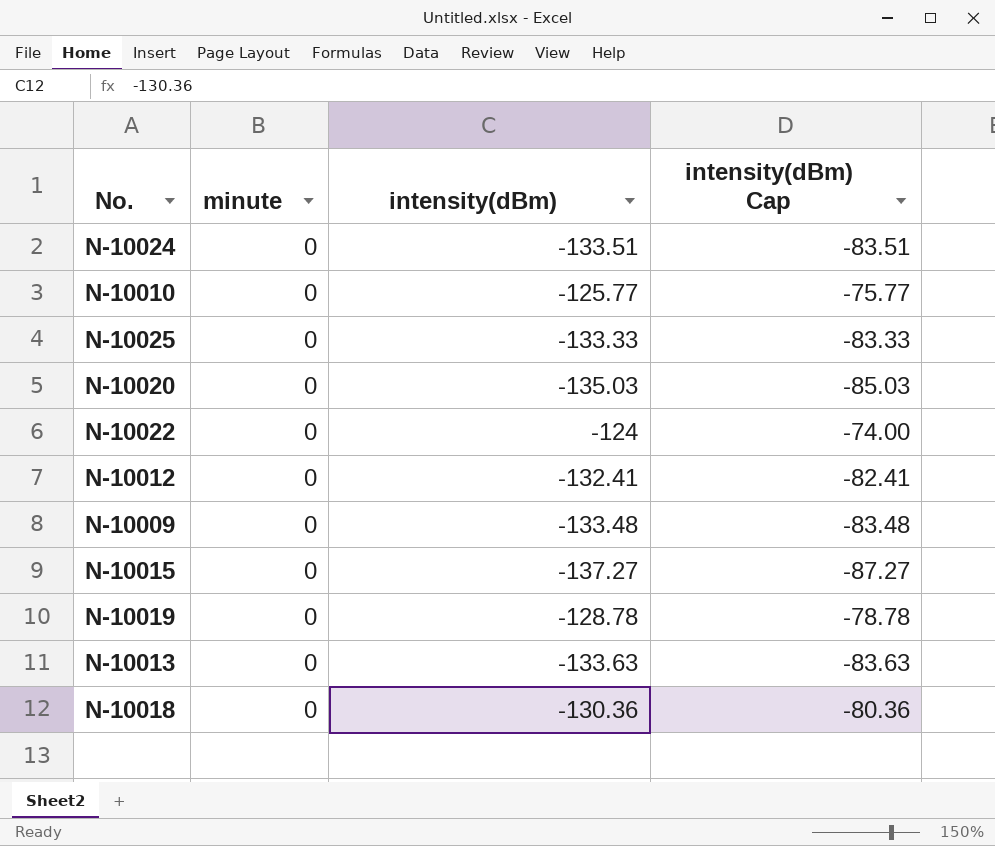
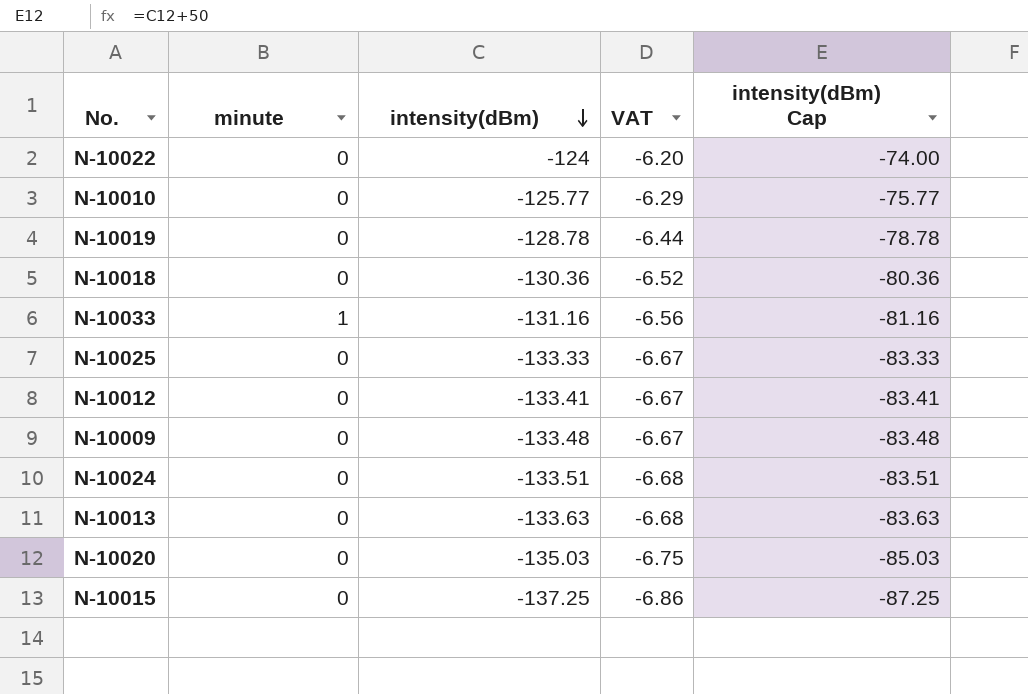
row order: none -> intensity(dBm) descending
column VAT | formula: none -> [intensity(dBm)] * 0.05
row N-10033: none -> 1 | -131.16 | -6.56 | -81.16
N-10012 | intensity(dBm): -132.41 -> -133.41
N-10012 | intensity(dBm) Cap: -82.41 -> -83.41
N-10015 | intensity(dBm): -137.27 -> -137.25
N-10015 | intensity(dBm) Cap: -87.27 -> -87.25

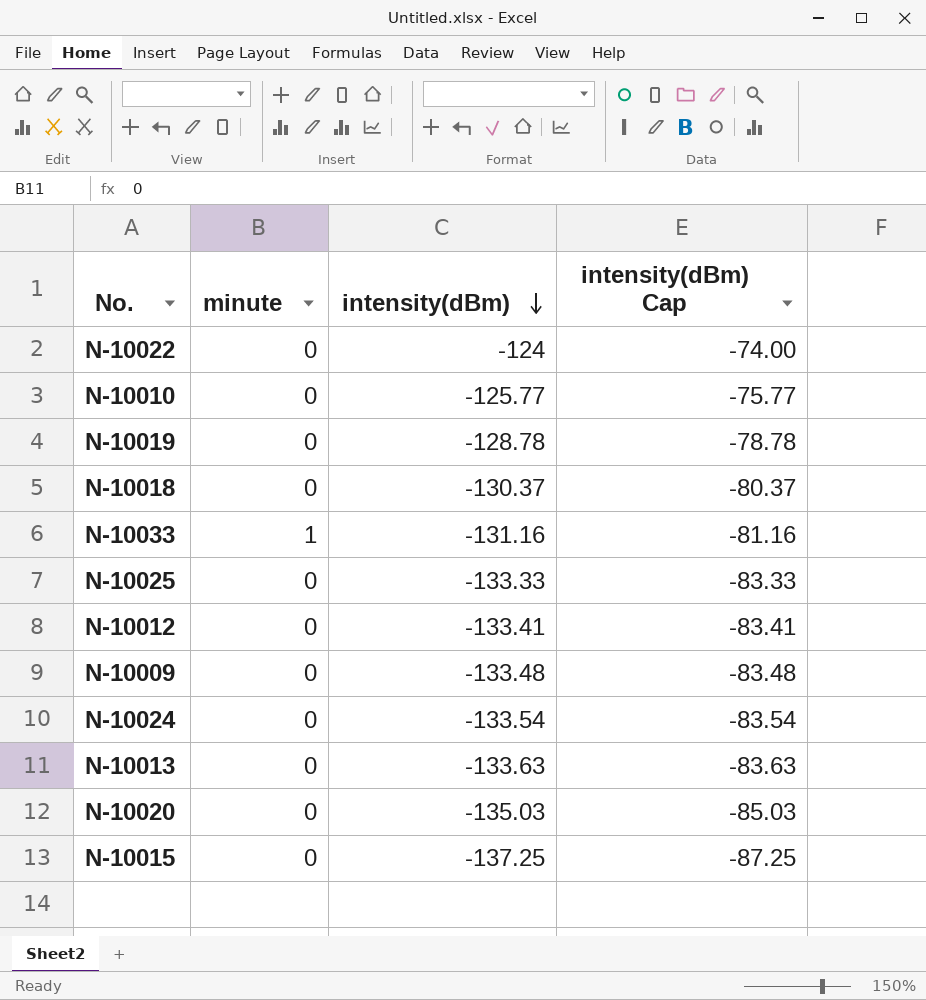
column VAT | formula: [intensity(dBm)] * 0.05 -> none
N-10018 | intensity(dBm): -130.36 -> -130.37
N-10018 | intensity(dBm) Cap: -80.36 -> -80.37
N-10024 | intensity(dBm): -133.51 -> -133.54
N-10024 | intensity(dBm) Cap: -83.51 -> -83.54

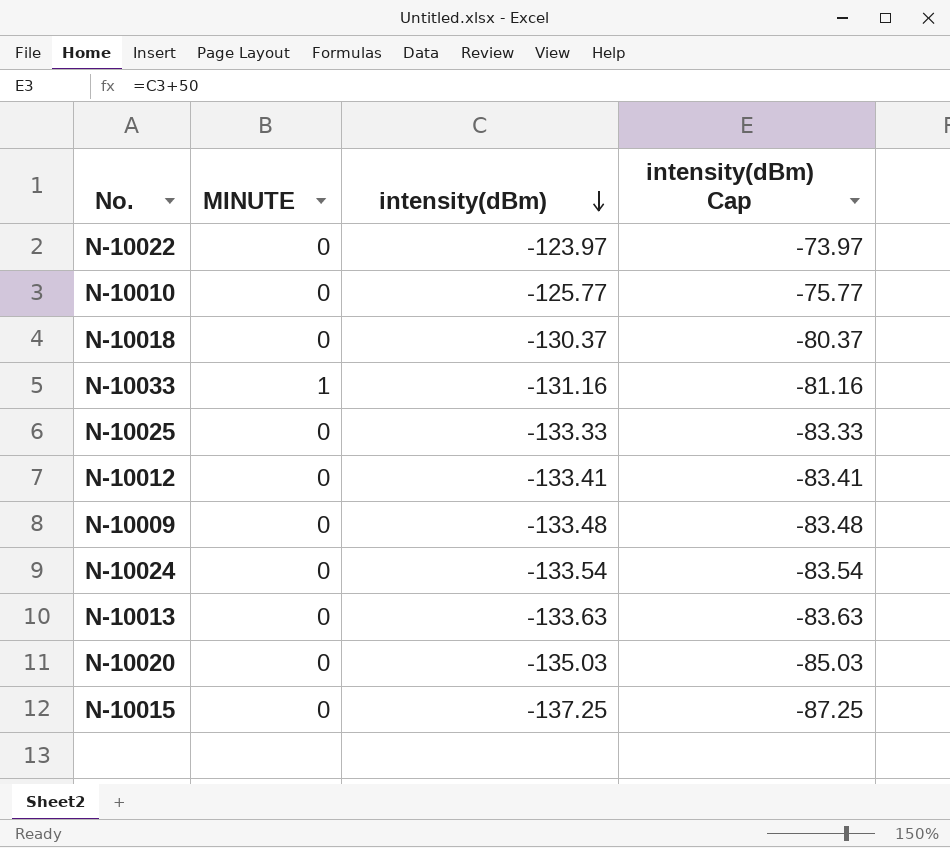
column name: minute -> MINUTE
row N-10019: 0 | -128.78 | -78.78 -> none
N-10022 | intensity(dBm): -124 -> -123.97
N-10022 | intensity(dBm) Cap: -74.00 -> -73.97

